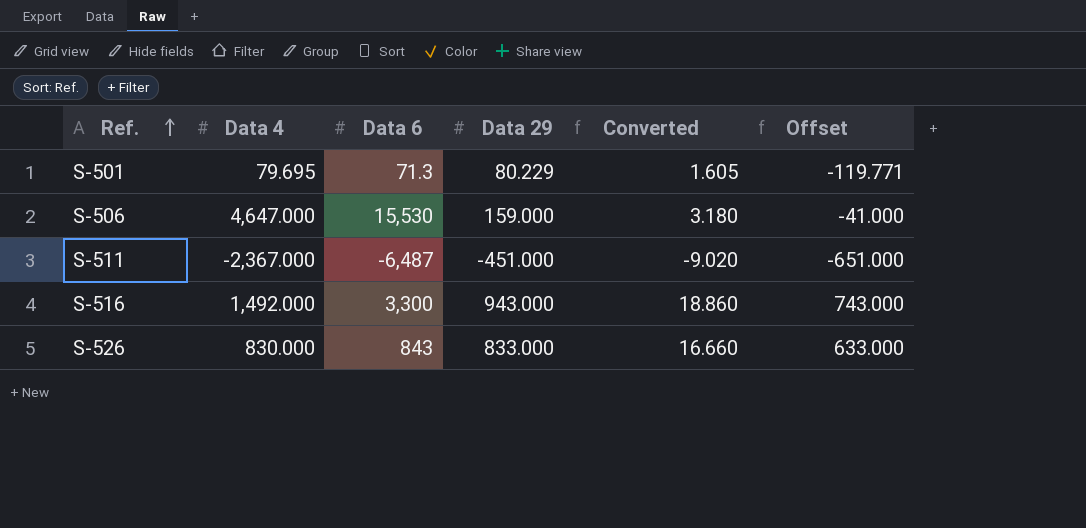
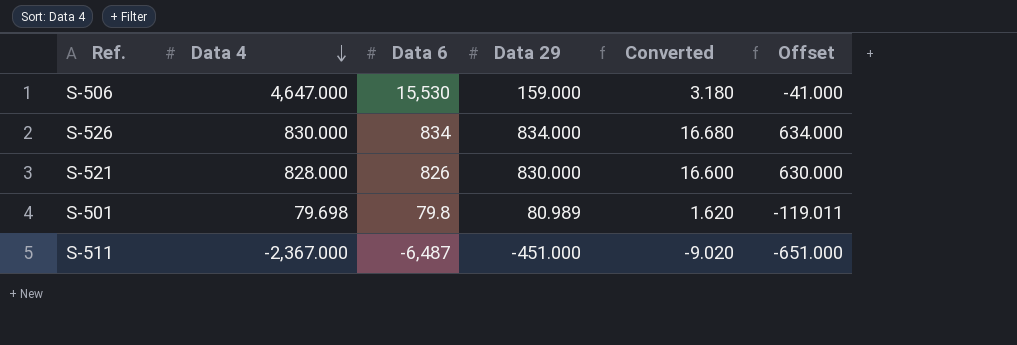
row order: Ref. ascending -> Data 4 descending
row S-516: 1,492.000 | 3,300 | 943.000 | 18.860 | 743.000 -> none
S-526 | Data 6: 843 -> 834
S-526 | Data 29: 833.000 -> 834.000
S-526 | Converted: 16.660 -> 16.680
S-526 | Offset: 633.000 -> 634.000
row S-521: none -> 828.000 | 826 | 830.000 | 16.600 | 630.000
S-501 | Data 4: 79.695 -> 79.698
S-501 | Data 6: 71.3 -> 79.8
S-501 | Data 29: 80.229 -> 80.989
S-501 | Converted: 1.605 -> 1.620
S-501 | Offset: -119.771 -> -119.011

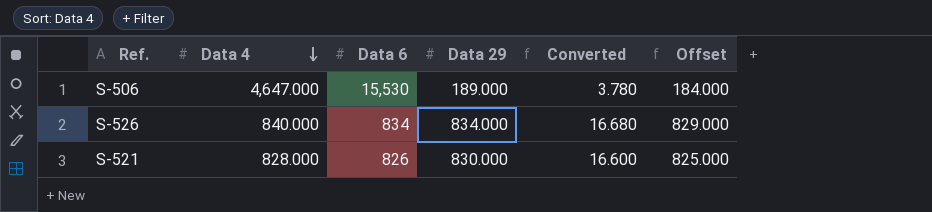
column Offset | formula: [Data 29] - 200 -> [Data 29] - 5
row S-501: 79.698 | 79.8 | 80.989 | 1.620 | -119.011 -> none
row S-511: -2,367.000 | -6,487 | -451.000 | -9.020 | -651.000 -> none
S-506 | Data 29: 159.000 -> 189.000
S-506 | Converted: 3.180 -> 3.780
S-526 | Data 4: 830.000 -> 840.000

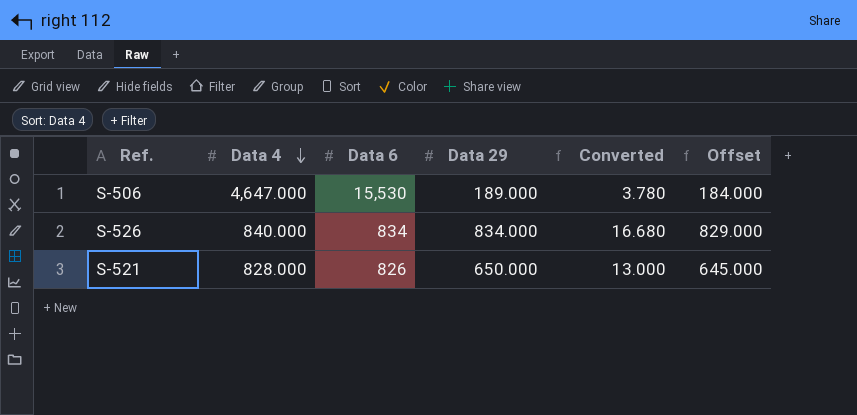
S-521 | Data 29: 830.000 -> 650.000
S-521 | Converted: 16.600 -> 13.000
S-521 | Offset: 825.000 -> 645.000

